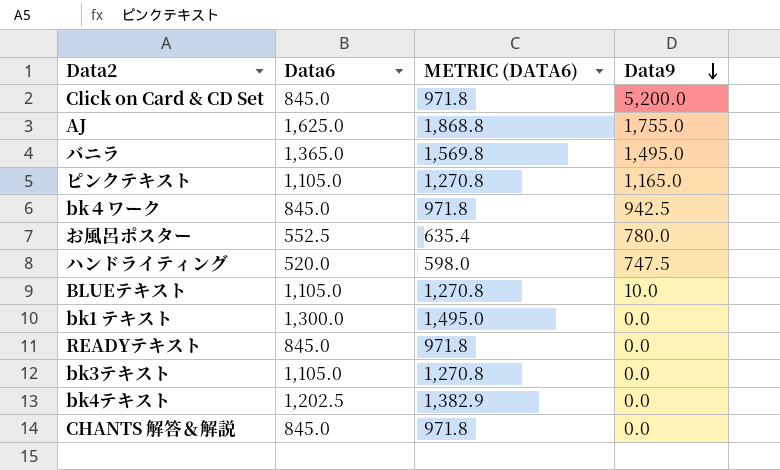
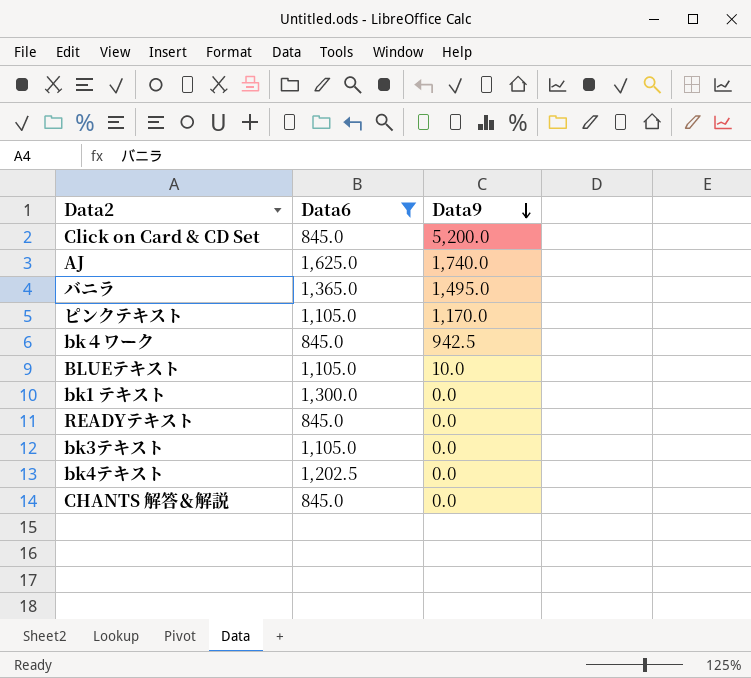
filter: none -> Data6 >= 845.0
column METRIC (DATA6) | formula: [Data6] * 1.15 -> none
AJ | Data9: 1,755.0 -> 1,740.0
ピンクテキスト | Data9: 1,165.0 -> 1,170.0

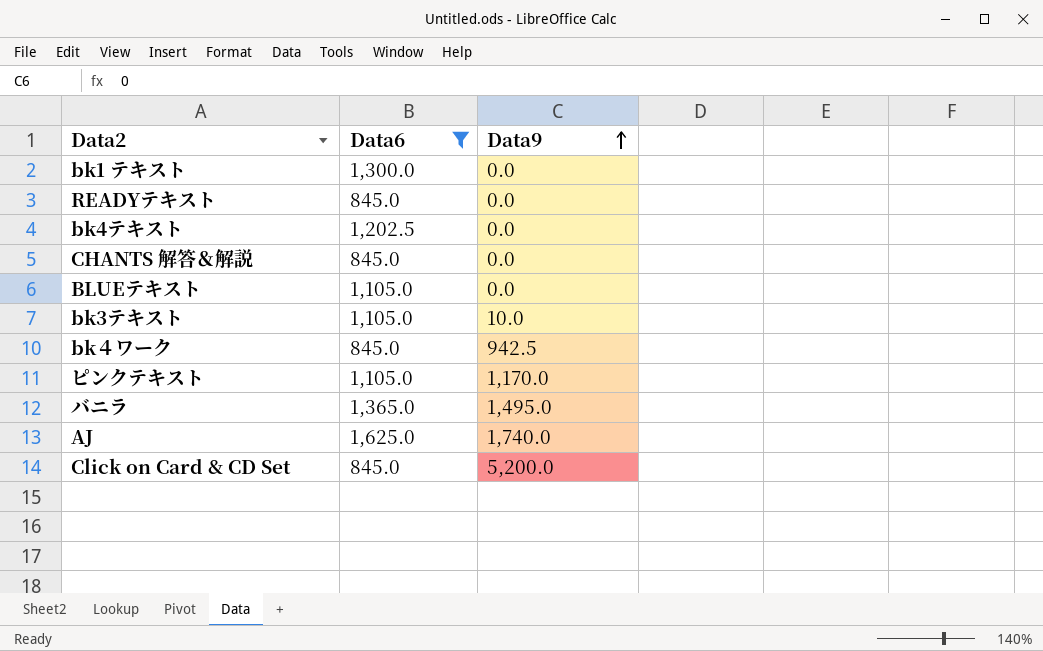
row order: Data9 descending -> Data9 ascending
BLUEテキスト | Data9: 10.0 -> 0.0
bk3テキスト | Data9: 0.0 -> 10.0

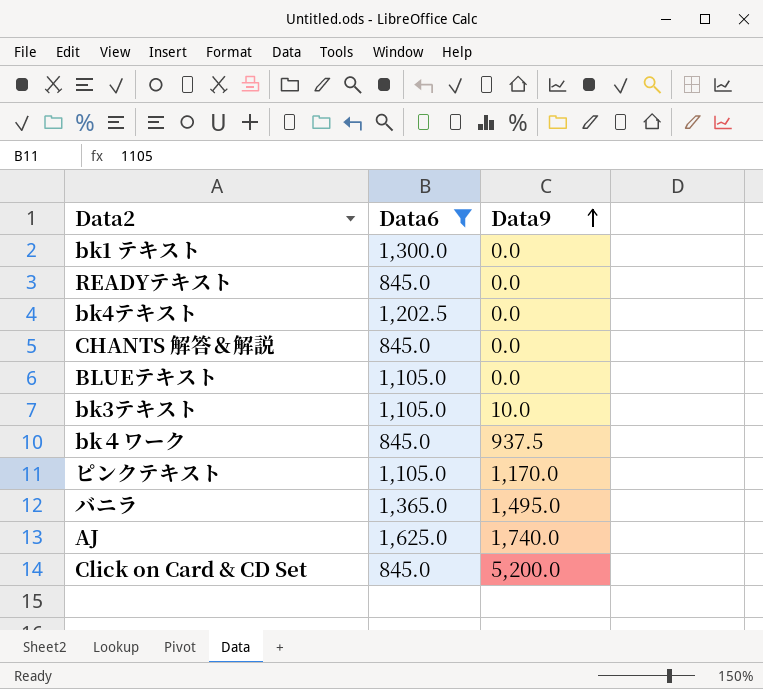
bk４ワーク | Data9: 942.5 -> 937.5

